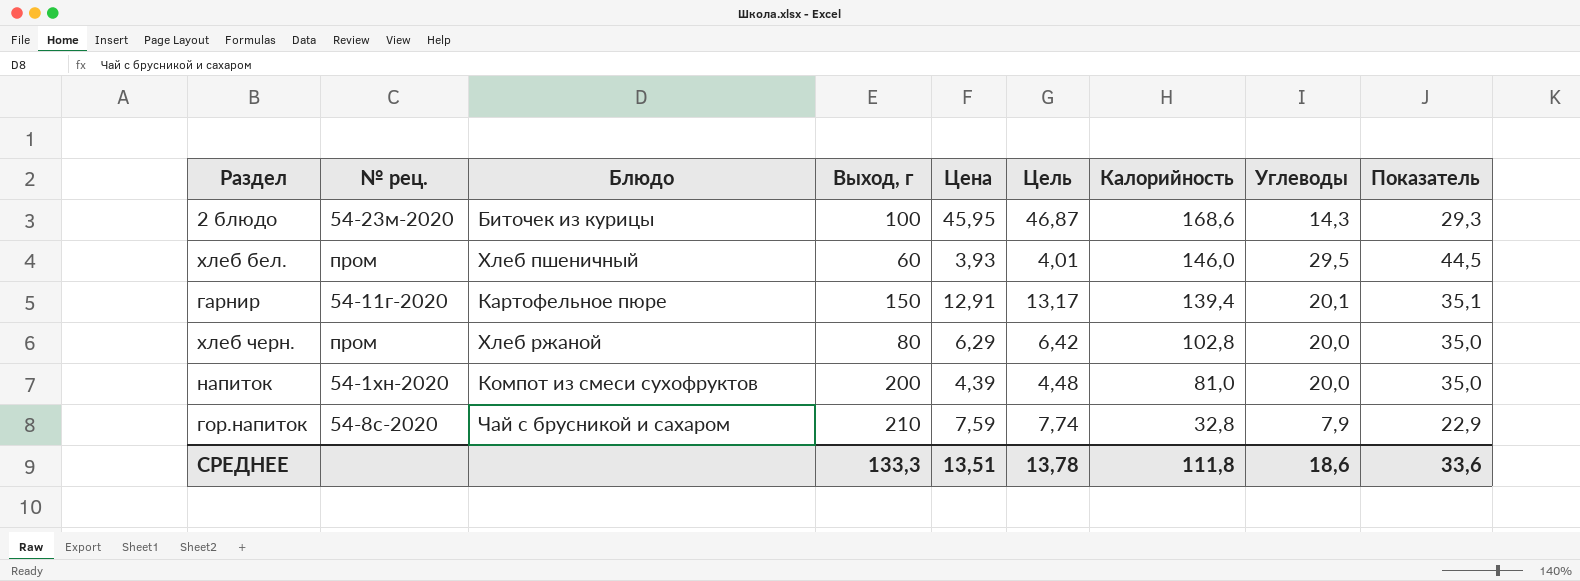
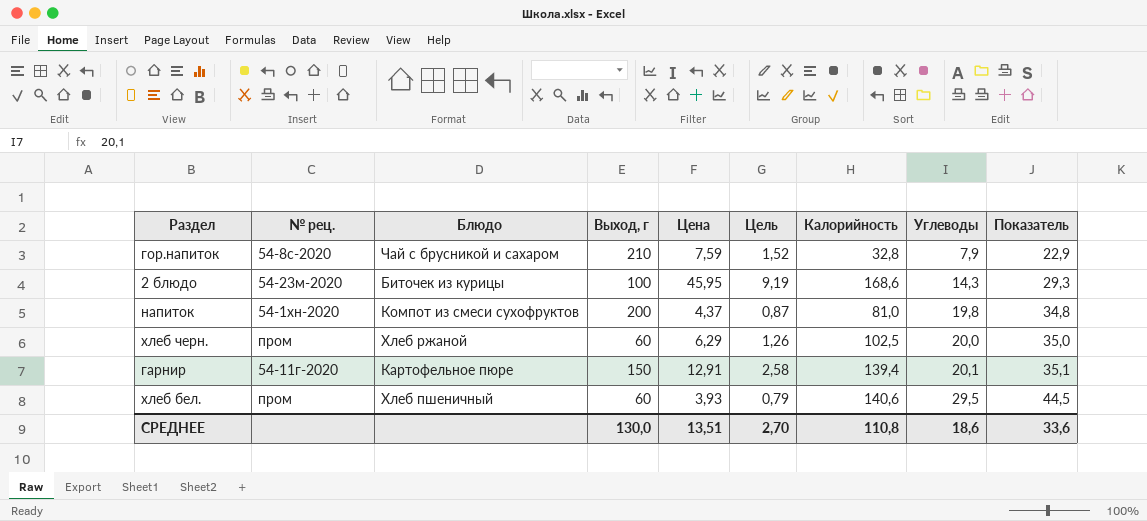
row order: Калорийность descending -> Углеводы ascending
column Цель | formula: [Цена] * 1,02 -> [Цена] * 0,2
напиток | Цена: 4,39 -> 4,37
напиток | Углеводы: 20,0 -> 19,8
напиток | Показатель: 35,0 -> 34,8
хлеб черн. | Выход, г: 80 -> 60
хлеб черн. | Калорийность: 102,8 -> 102,5
хлеб бел. | Калорийность: 146,0 -> 140,6
СРЕДНЕЕ | Выход, г: 133,3 -> 130,0
СРЕДНЕЕ | Цель: 13,78 -> 2,70
СРЕДНЕЕ | Калорийность: 111,8 -> 110,8

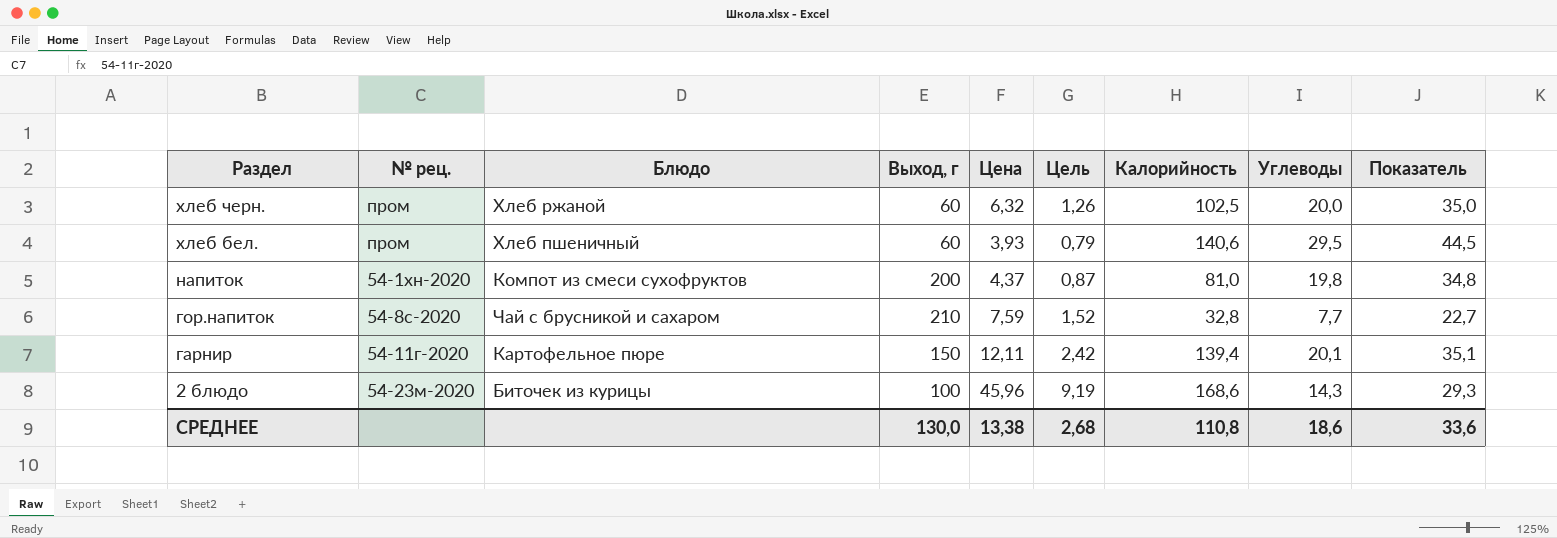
row order: Углеводы ascending -> Раздел descending
хлеб черн. | Цена: 6,29 -> 6,32
гор.напиток | Углеводы: 7,9 -> 7,7
гор.напиток | Показатель: 22,9 -> 22,7
гарнир | Цена: 12,91 -> 12,11
гарнир | Цель: 2,58 -> 2,42
2 блюдо | Цена: 45,95 -> 45,96
СРЕДНЕЕ | Цена: 13,51 -> 13,38
СРЕДНЕЕ | Цель: 2,70 -> 2,68

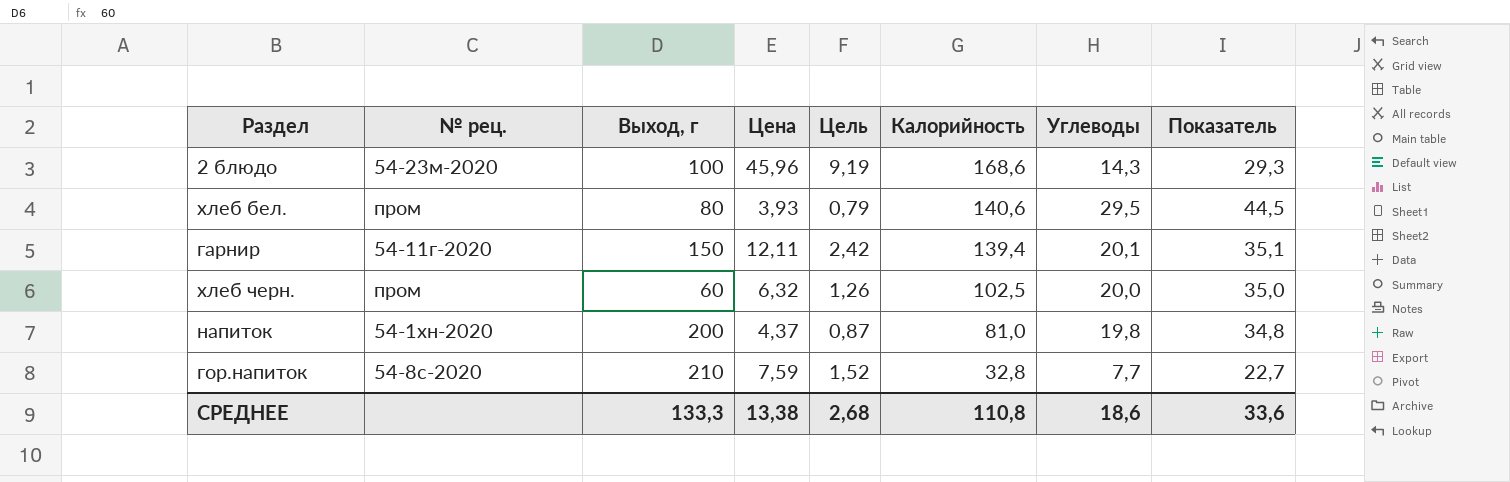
row order: Раздел descending -> Калорийность descending
column Блюдо | position: 3 -> none
хлеб бел. | Выход, г: 60 -> 80
СРЕДНЕЕ | Выход, г: 130,0 -> 133,3

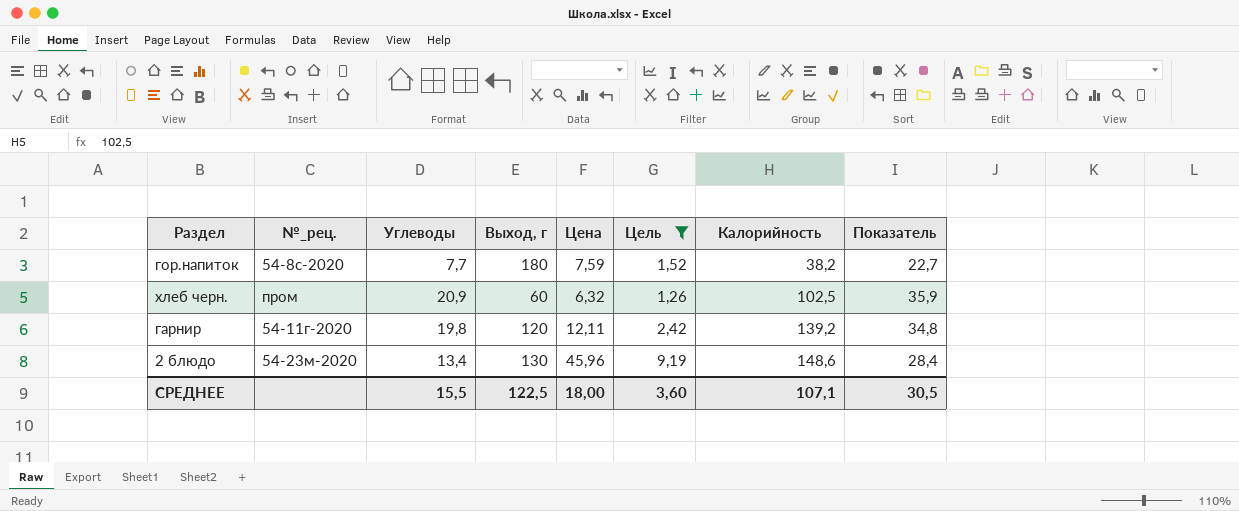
filter: none -> Цель >= 1,26
row order: Калорийность descending -> Калорийность ascending
column name: № рец. -> №_рец.
column Углеводы | position: 7 -> 3
гор.напиток | Выход, г: 210 -> 180
гор.напиток | Калорийность: 32,8 -> 38,2
хлеб черн. | Углеводы: 20,0 -> 20,9
хлеб черн. | Показатель: 35,0 -> 35,9
гарнир | Углеводы: 20,1 -> 19,8
гарнир | Выход, г: 150 -> 120
гарнир | Калорийность: 139,4 -> 139,2
гарнир | Показатель: 35,1 -> 34,8
2 блюдо | Углеводы: 14,3 -> 13,4
2 блюдо | Выход, г: 100 -> 130
2 блюдо | Калорийность: 168,6 -> 148,6
2 блюдо | Показатель: 29,3 -> 28,4
СРЕДНЕЕ | Углеводы: 18,6 -> 15,5
СРЕДНЕЕ | Выход, г: 133,3 -> 122,5
СРЕДНЕЕ | Цена: 13,38 -> 18,00
СРЕДНЕЕ | Цель: 2,68 -> 3,60
СРЕДНЕЕ | Калорийность: 110,8 -> 107,1
СРЕДНЕЕ | Показатель: 33,6 -> 30,5

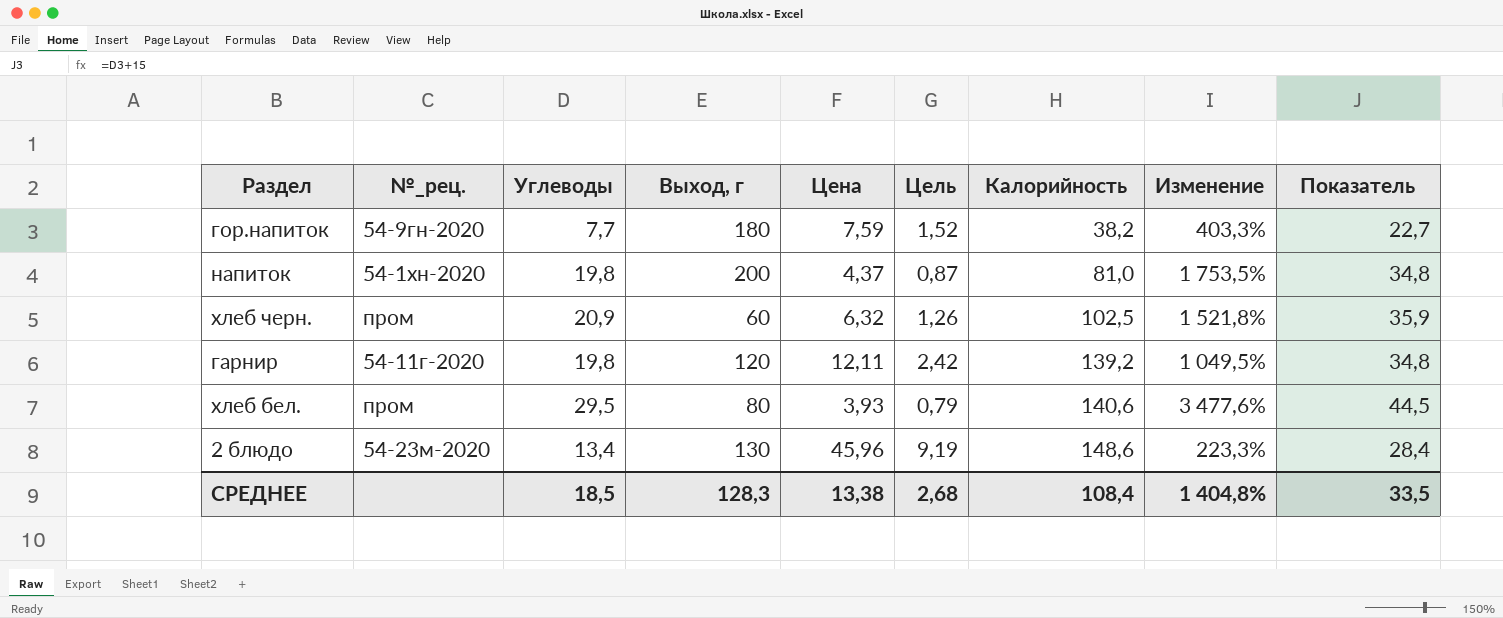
filter: Цель >= 1,26 -> none
column Изменение | formula: none -> ([Калорийность] - [Цена]) / [Цена]
гор.напиток | №_рец.: 54-8с-2020 -> 54-9гн-2020
СРЕДНЕЕ | Углеводы: 15,5 -> 18,5
СРЕДНЕЕ | Выход, г: 122,5 -> 128,3
СРЕДНЕЕ | Цена: 18,00 -> 13,38
СРЕДНЕЕ | Цель: 3,60 -> 2,68
СРЕДНЕЕ | Калорийность: 107,1 -> 108,4
СРЕДНЕЕ | Показатель: 30,5 -> 33,5

